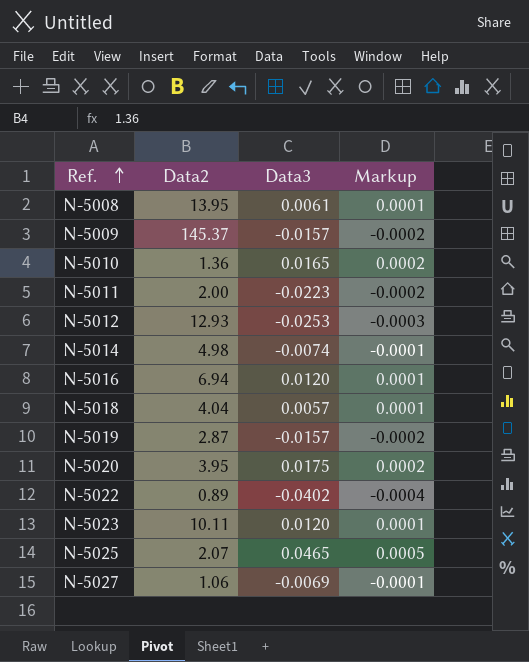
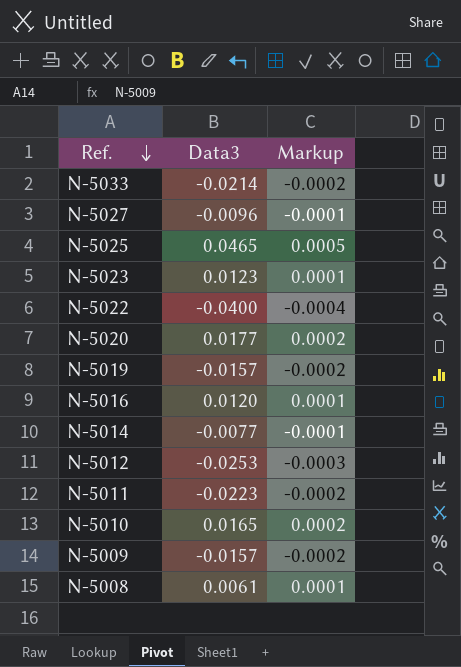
row order: Ref. ascending -> Ref. descending
column Data2 | position: 2 -> none
row N-5018: 4.04 | 0.0057 | 0.0001 -> none
row N-5033: none -> -0.0214 | -0.0002
N-5027 | Data3: -0.0069 -> -0.0096
N-5023 | Data3: 0.0120 -> 0.0123
N-5022 | Data3: -0.0402 -> -0.0400
N-5020 | Data3: 0.0175 -> 0.0177
N-5014 | Data3: -0.0074 -> -0.0077

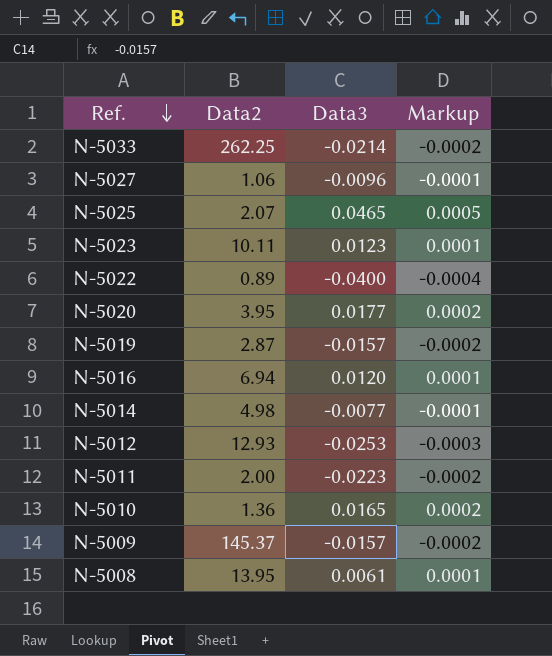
column Data2 | position: none -> 2

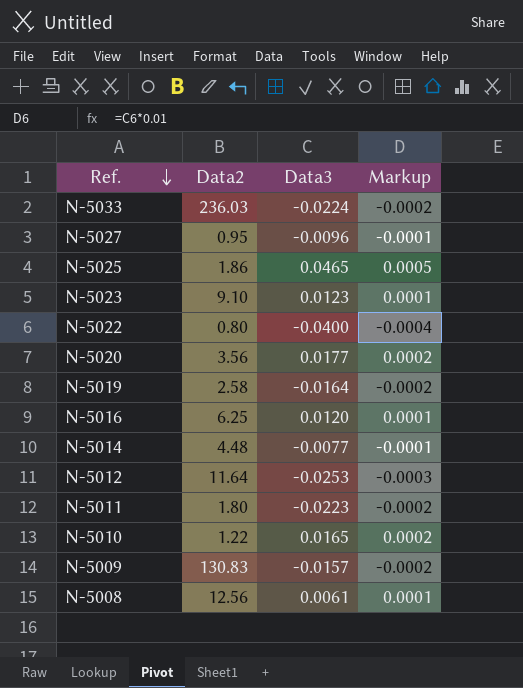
N-5033 | Data2: 262.25 -> 236.03
N-5033 | Data3: -0.0214 -> -0.0224
N-5027 | Data2: 1.06 -> 0.95
N-5025 | Data2: 2.07 -> 1.86
N-5023 | Data2: 10.11 -> 9.10
N-5022 | Data2: 0.89 -> 0.80
N-5020 | Data2: 3.95 -> 3.56
N-5019 | Data2: 2.87 -> 2.58
N-5019 | Data3: -0.0157 -> -0.0164
N-5016 | Data2: 6.94 -> 6.25
N-5014 | Data2: 4.98 -> 4.48
N-5012 | Data2: 12.93 -> 11.64
N-5011 | Data2: 2.00 -> 1.80
N-5010 | Data2: 1.36 -> 1.22
N-5009 | Data2: 145.37 -> 130.83
N-5008 | Data2: 13.95 -> 12.56

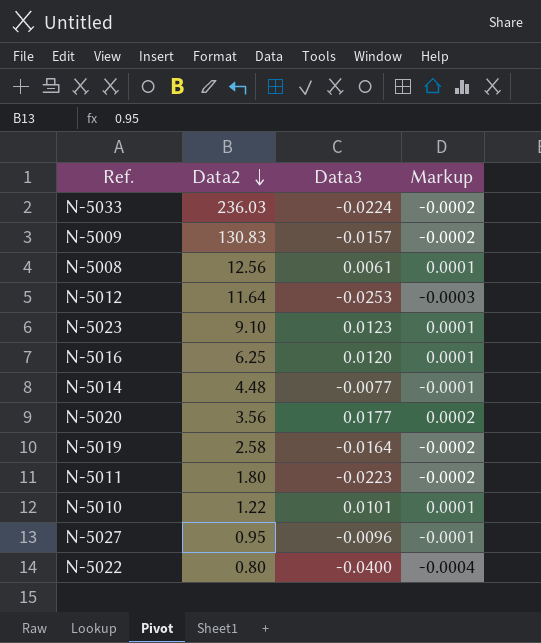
row order: Ref. descending -> Data2 descending
row N-5025: 1.86 | 0.0465 | 0.0005 -> none
N-5010 | Data3: 0.0165 -> 0.0101
N-5010 | Markup: 0.0002 -> 0.0001

